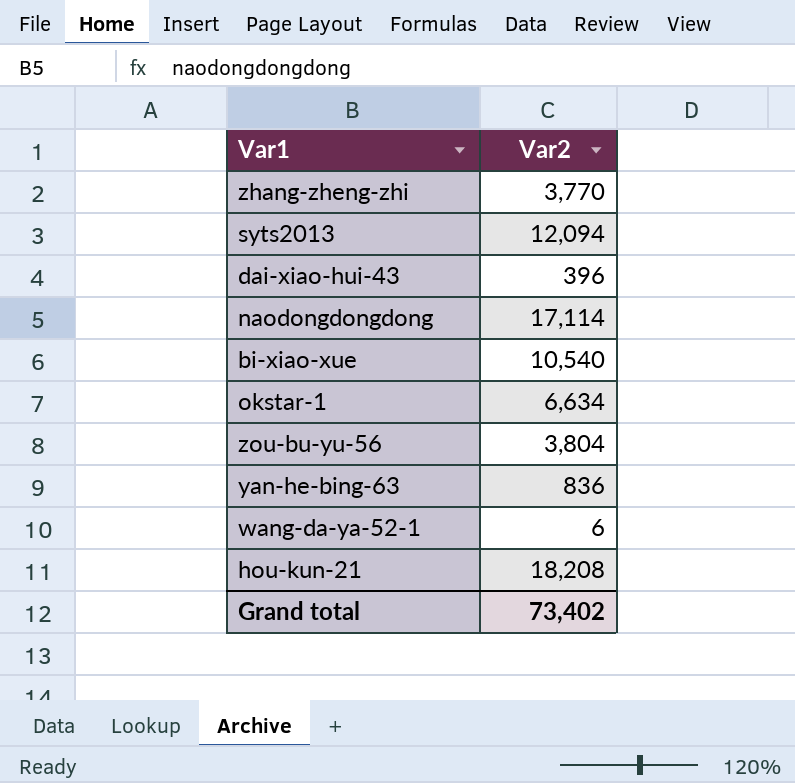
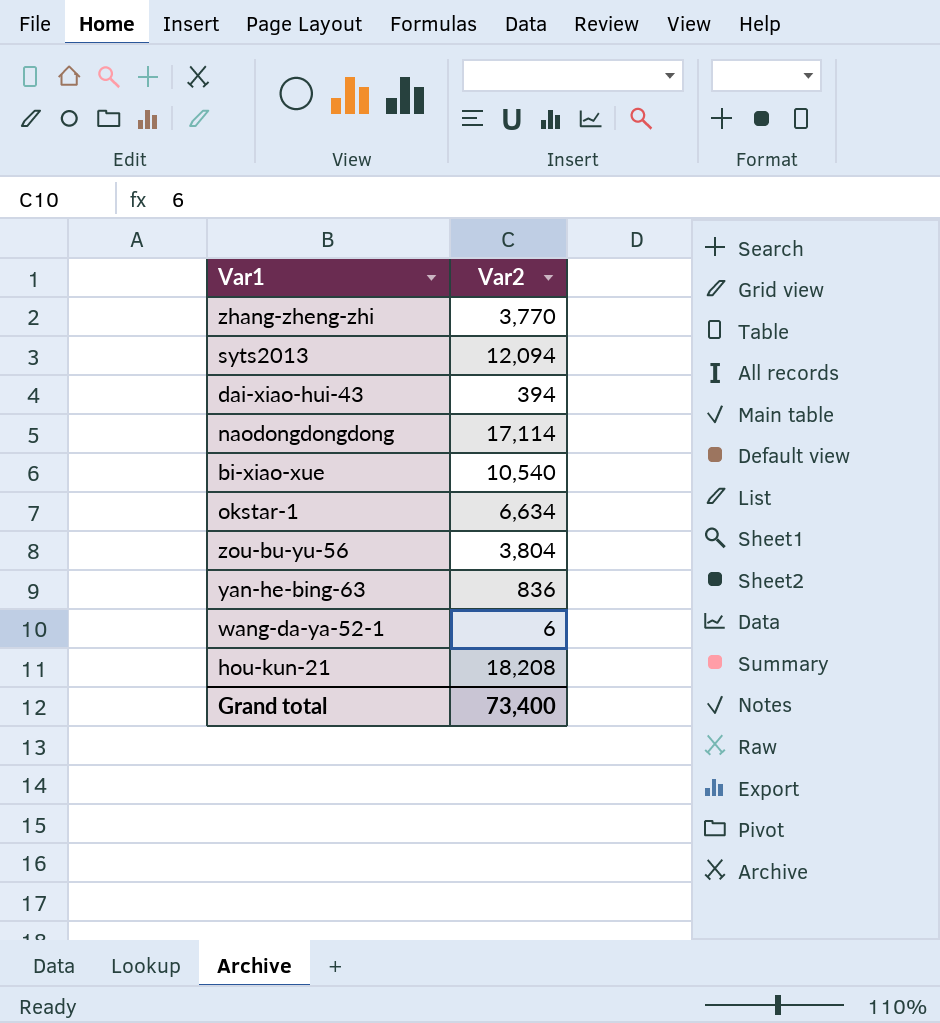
dai-xiao-hui-43 | Var2: 396 -> 394
Grand total | Var2: 73,402 -> 73,400

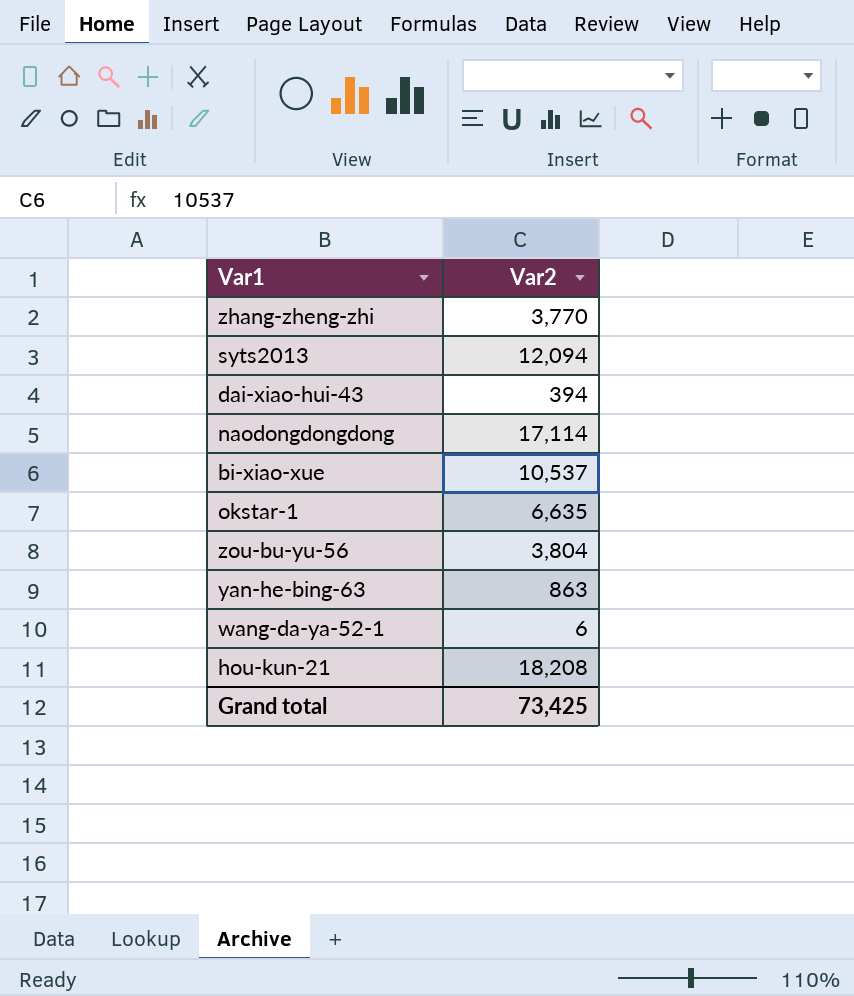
bi-xiao-xue | Var2: 10,540 -> 10,537
okstar-1 | Var2: 6,634 -> 6,635
yan-he-bing-63 | Var2: 836 -> 863
Grand total | Var2: 73,400 -> 73,425

